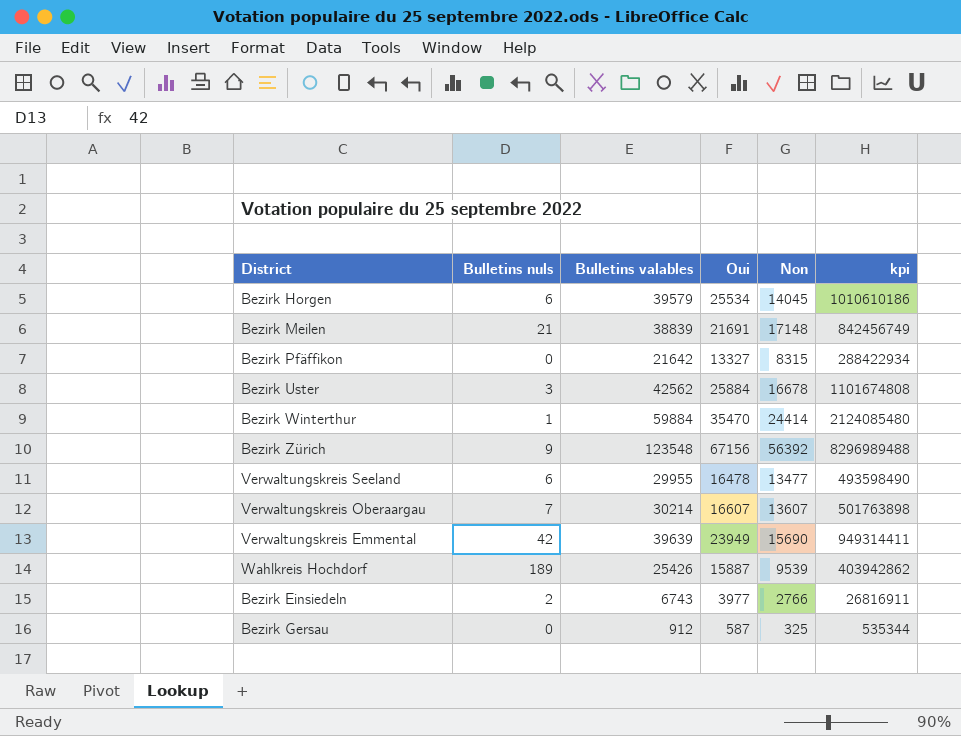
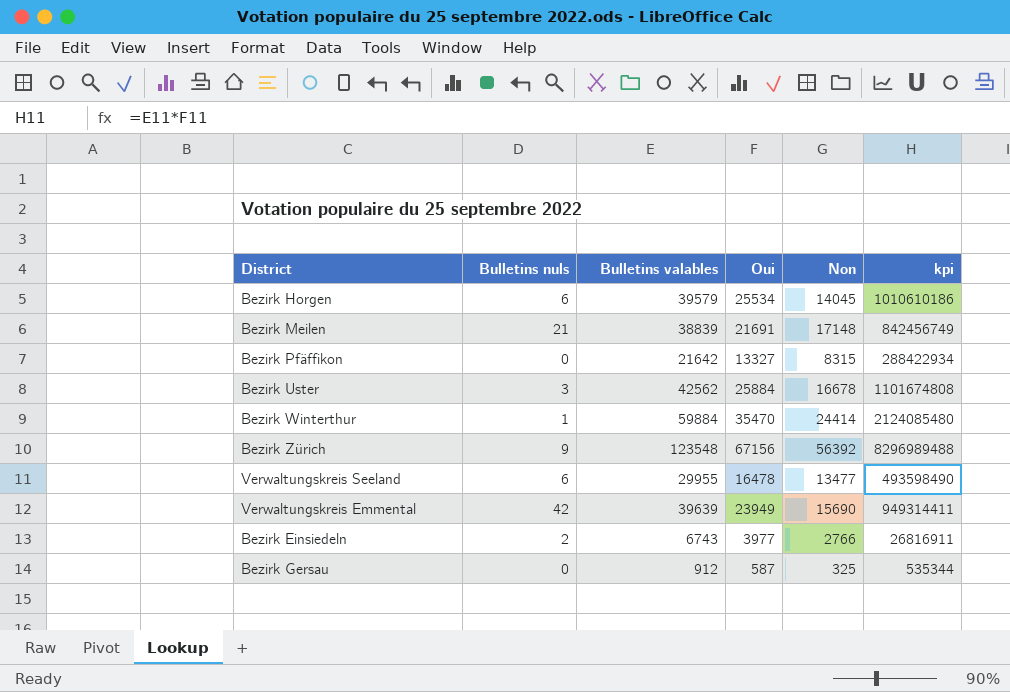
row Verwaltungskreis Oberaargau: 7 | 30214 | 16607 | 13607 | 501763898 -> none
row Wahlkreis Hochdorf: 189 | 25426 | 15887 | 9539 | 403942862 -> none

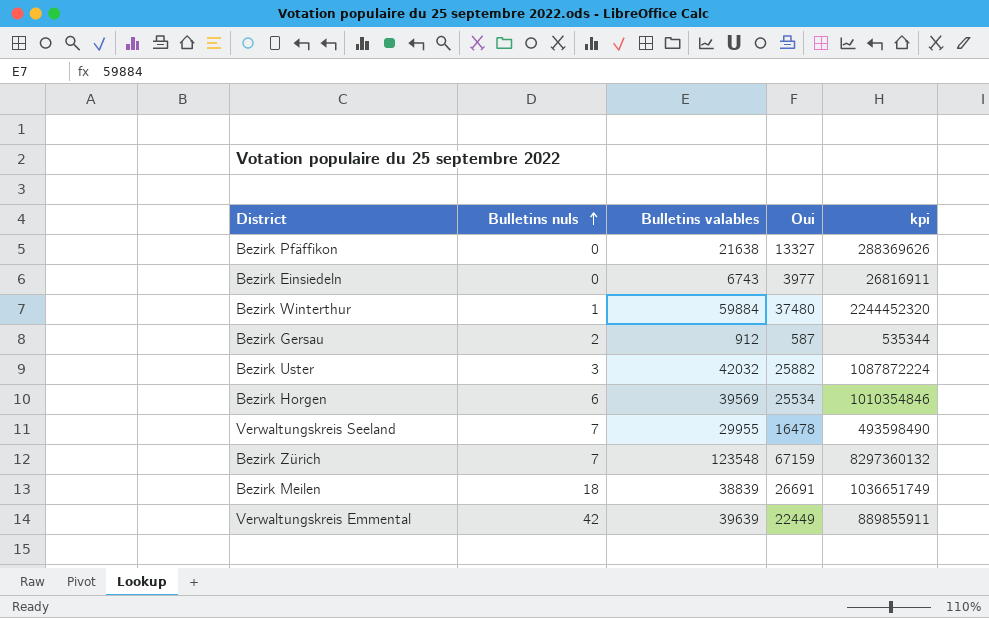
row order: none -> Bulletins nuls ascending
column Non | formula: [Bulletins valables] - [Oui] -> none
Bezirk Pfäffikon | Bulletins valables: 21642 -> 21638
Bezirk Pfäffikon | kpi: 288422934 -> 288369626
Bezirk Einsiedeln | Bulletins nuls: 2 -> 0
Bezirk Winterthur | Oui: 35470 -> 37480
Bezirk Winterthur | kpi: 2124085480 -> 2244452320
Bezirk Gersau | Bulletins nuls: 0 -> 2
Bezirk Uster | Bulletins valables: 42562 -> 42032
Bezirk Uster | Oui: 25884 -> 25882
Bezirk Uster | kpi: 1101674808 -> 1087872224
Bezirk Horgen | Bulletins valables: 39579 -> 39569
Bezirk Horgen | kpi: 1010610186 -> 1010354846
Verwaltungskreis Seeland | Bulletins nuls: 6 -> 7
Bezirk Zürich | Bulletins nuls: 9 -> 7
Bezirk Zürich | Oui: 67156 -> 67159
Bezirk Zürich | kpi: 8296989488 -> 8297360132
Bezirk Meilen | Bulletins nuls: 21 -> 18
Bezirk Meilen | Oui: 21691 -> 26691
Bezirk Meilen | kpi: 842456749 -> 1036651749
Verwaltungskreis Emmental | Oui: 23949 -> 22449
Verwaltungskreis Emmental | kpi: 949314411 -> 889855911

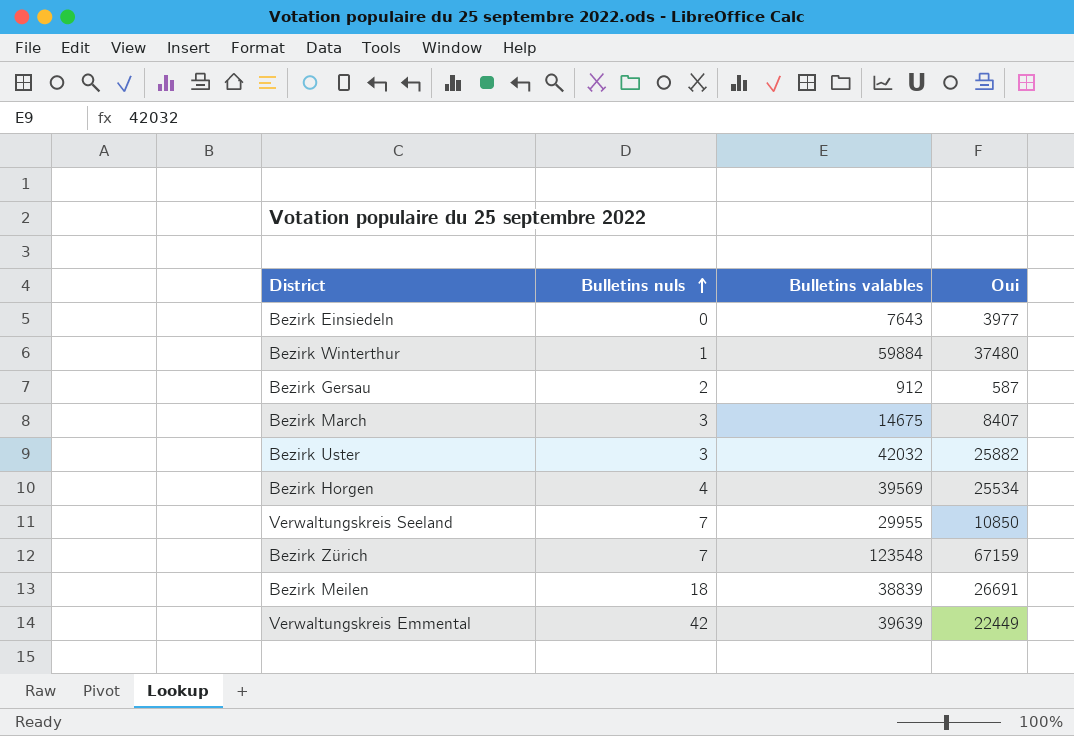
column kpi | formula: [Bulletins valables] * [Oui] -> none
row Bezirk Pfäffikon: 0 | 21638 | 13327 | 288369626 -> none
Bezirk Einsiedeln | Bulletins valables: 6743 -> 7643
row Bezirk March: none -> 3 | 14675 | 8407
Bezirk Horgen | Bulletins nuls: 6 -> 4
Verwaltungskreis Seeland | Oui: 16478 -> 10850

